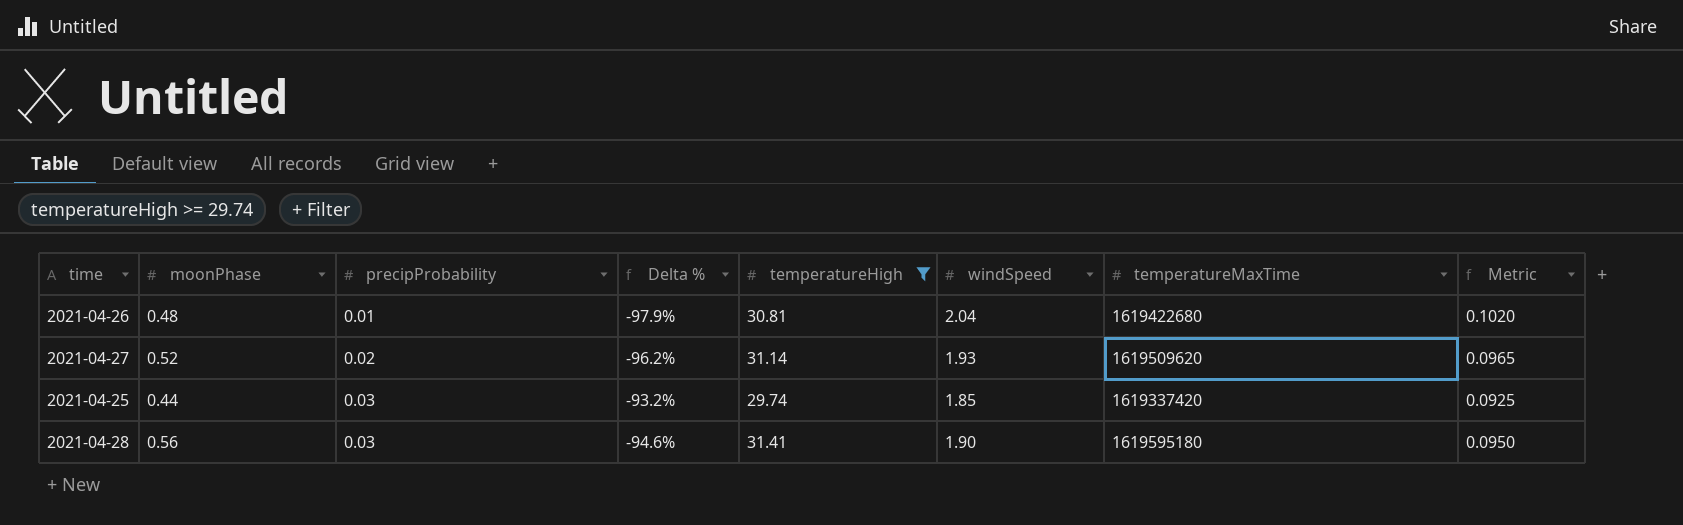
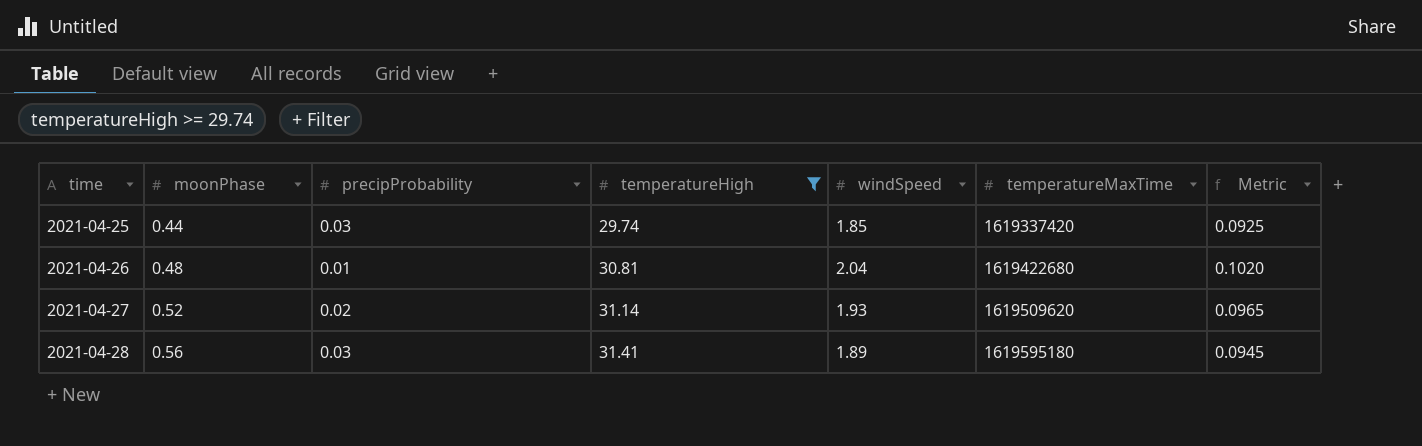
row order: precipProbability ascending -> time ascending
column Delta % | formula: ([precipProbability] - [moonPhase]) / [moonPhase] -> none
2021-04-28 | windSpeed: 1.90 -> 1.89
2021-04-28 | Metric: 0.0950 -> 0.0945

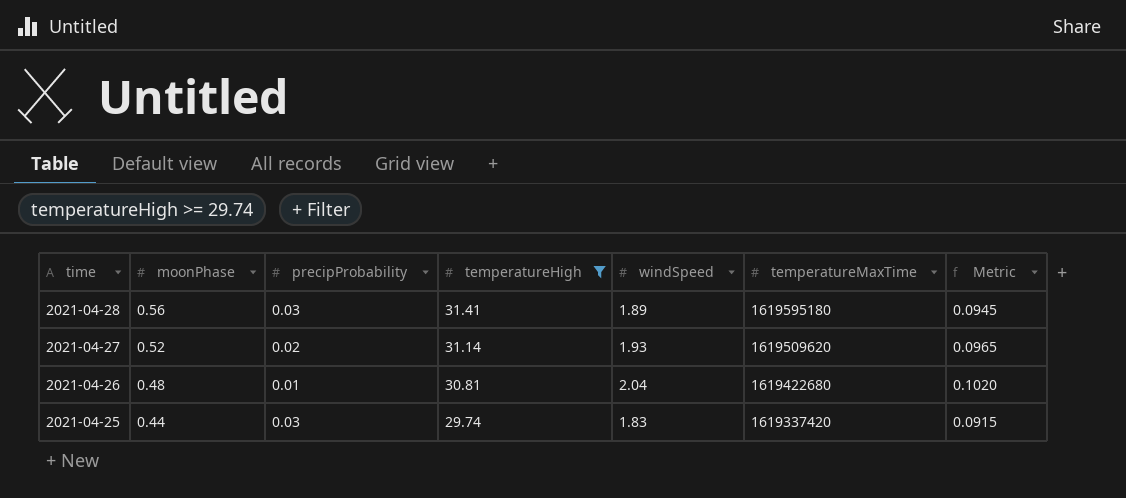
row order: time ascending -> time descending
2021-04-25 | windSpeed: 1.85 -> 1.83
2021-04-25 | Metric: 0.0925 -> 0.0915

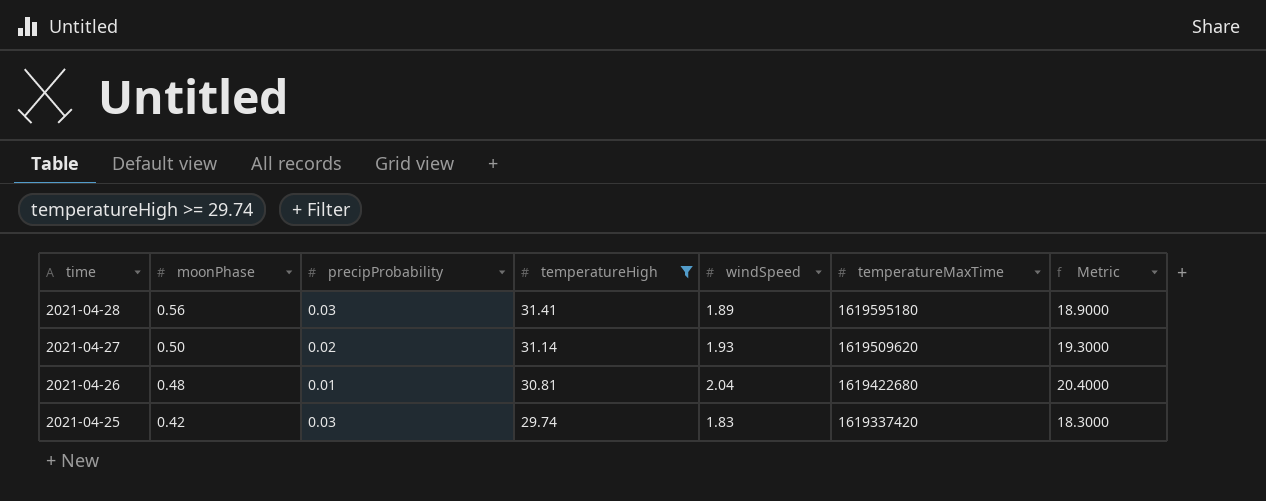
column Metric | formula: [windSpeed] * 0.05 -> [windSpeed] * 10
2021-04-27 | moonPhase: 0.52 -> 0.50
2021-04-25 | moonPhase: 0.44 -> 0.42

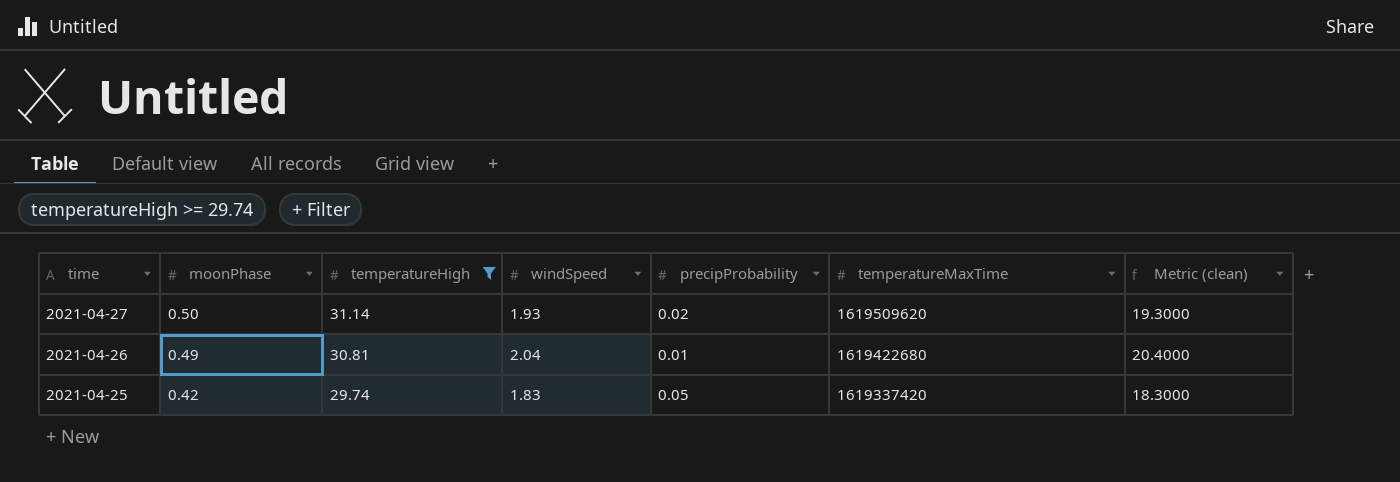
column precipProbability | position: 3 -> 5
column name: Metric -> Metric (clean)
row 2021-04-28: 0.56 | 0.03 | 31.41 | 1.89 | 1619595180 | 18.9000 -> none
2021-04-26 | moonPhase: 0.48 -> 0.49
2021-04-25 | precipProbability: 0.03 -> 0.05

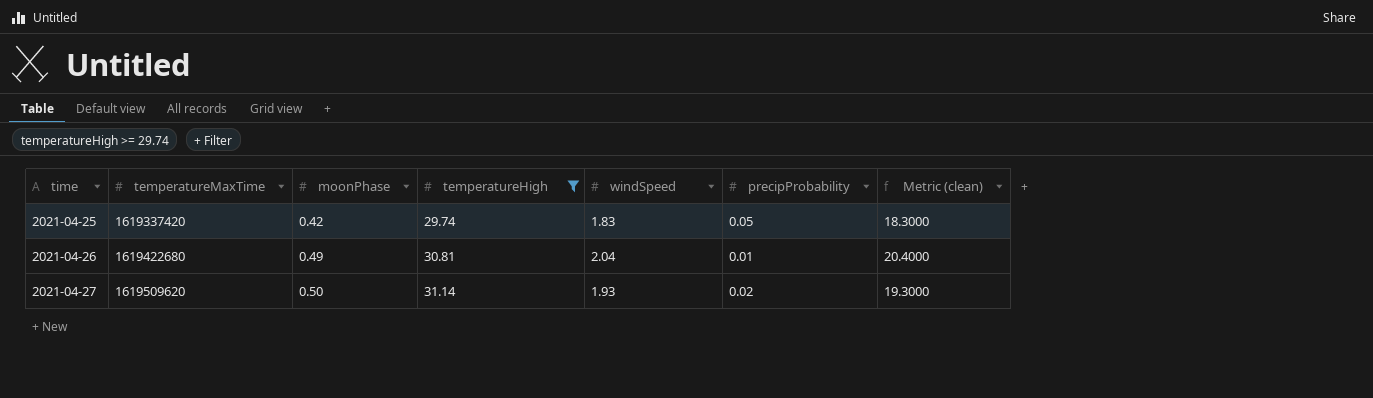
row order: time descending -> time ascending
column temperatureMaxTime | position: 6 -> 2

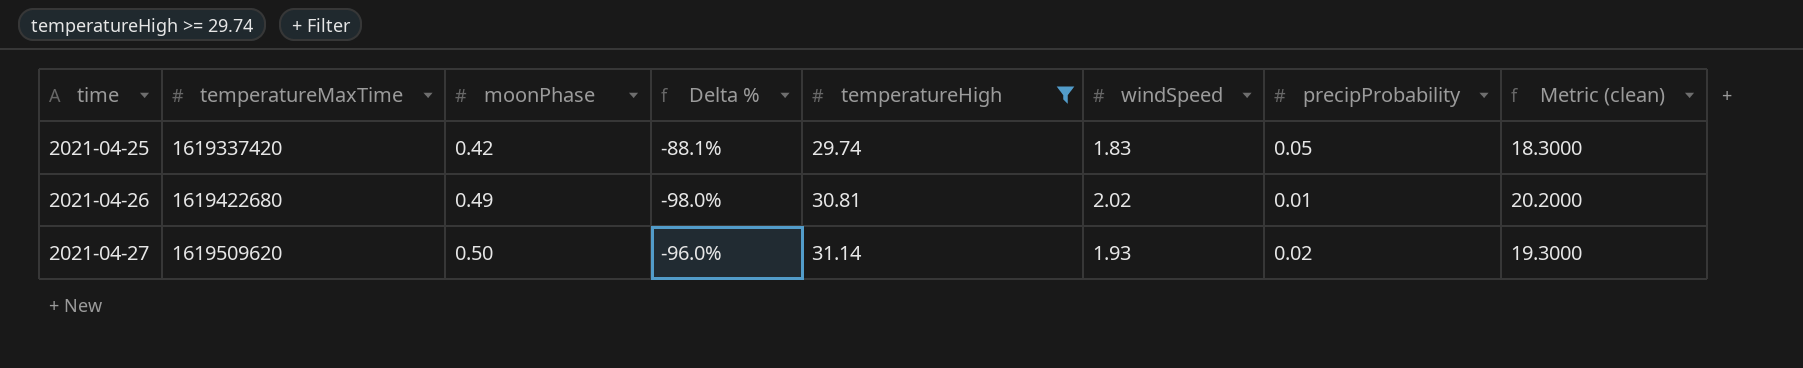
column Delta % | formula: none -> ([precipProbability] - [moonPhase]) / [moonPhase]
2021-04-26 | windSpeed: 2.04 -> 2.02
2021-04-26 | Metric (clean): 20.4000 -> 20.2000

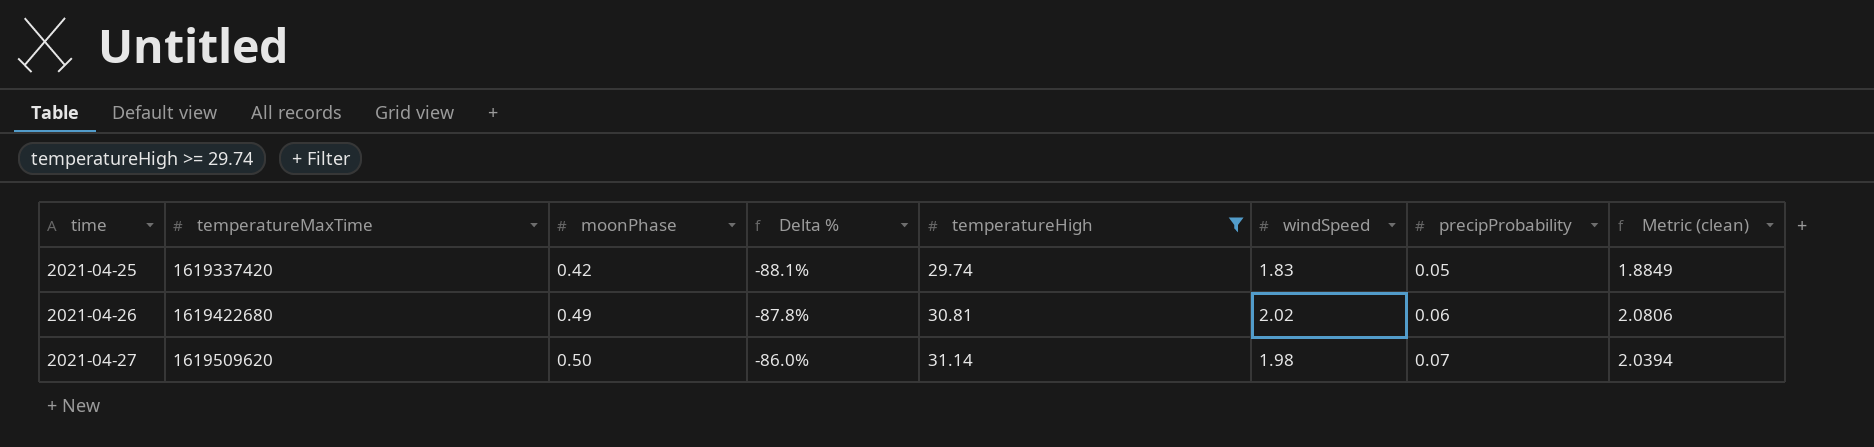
column Metric (clean) | formula: [windSpeed] * 10 -> [windSpeed] * 1.03
2021-04-26 | Delta %: -98.0% -> -87.8%
2021-04-26 | precipProbability: 0.01 -> 0.06
2021-04-27 | Delta %: -96.0% -> -86.0%
2021-04-27 | windSpeed: 1.93 -> 1.98
2021-04-27 | precipProbability: 0.02 -> 0.07

